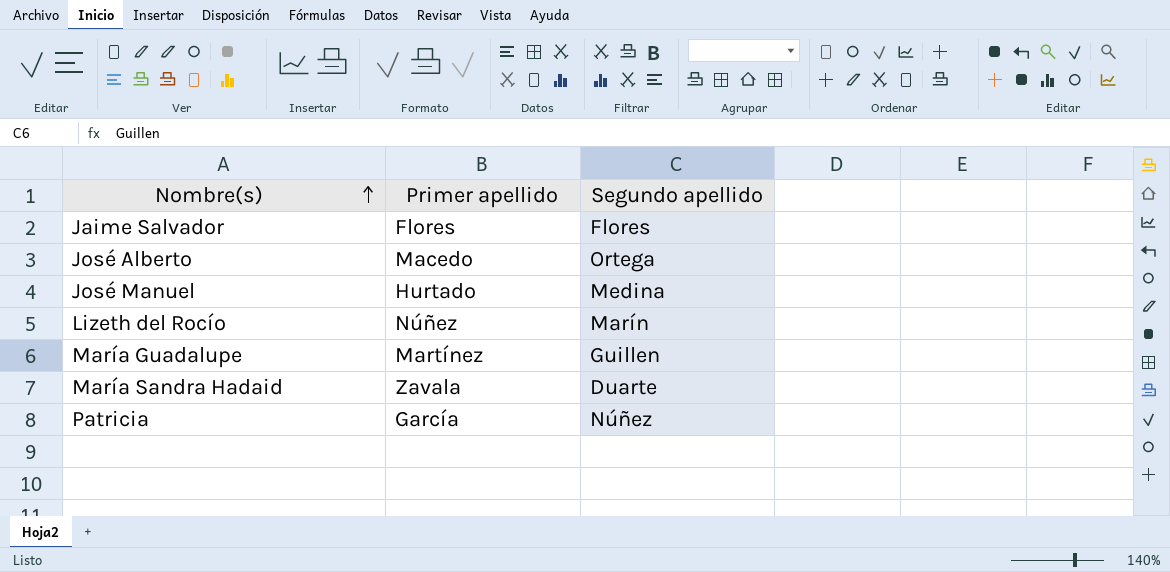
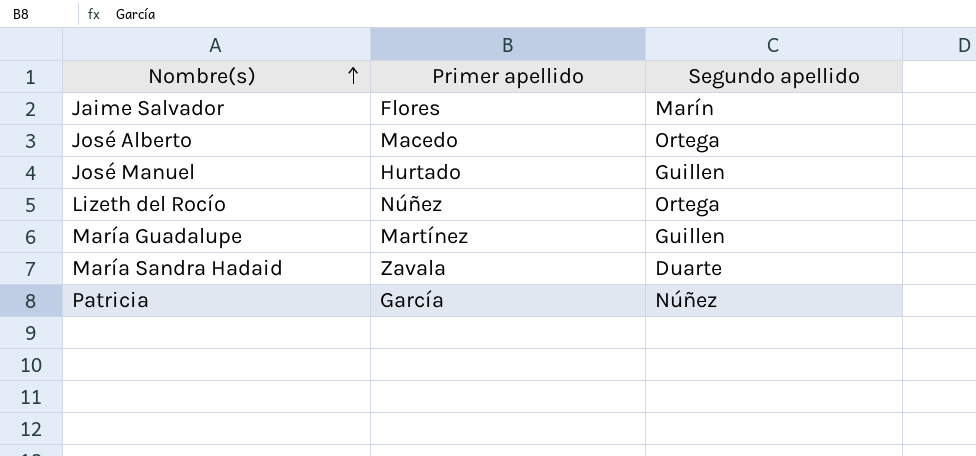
Jaime Salvador | Segundo apellido: Flores -> Marín
José Manuel | Segundo apellido: Medina -> Guillen
Lizeth del Rocío | Segundo apellido: Marín -> Ortega

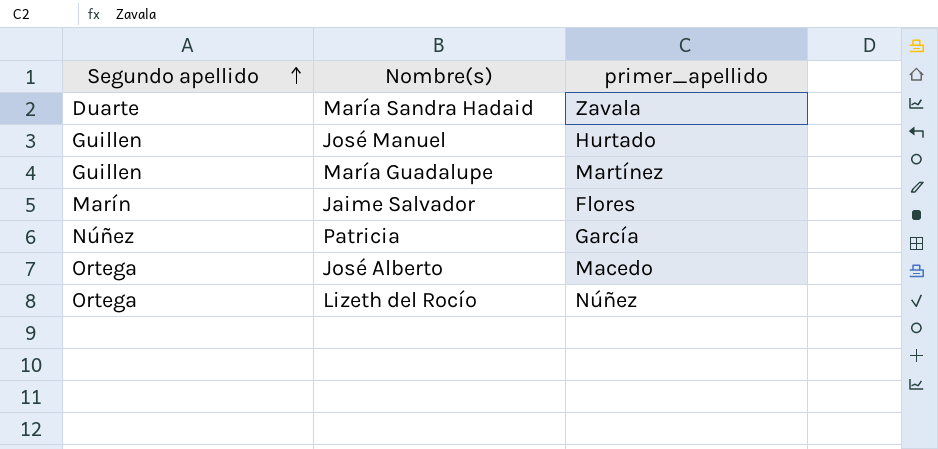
row order: Nombre(s) ascending -> Segundo apellido ascending
column Segundo apellido | position: 3 -> 1
column name: Primer apellido -> primer_apellido

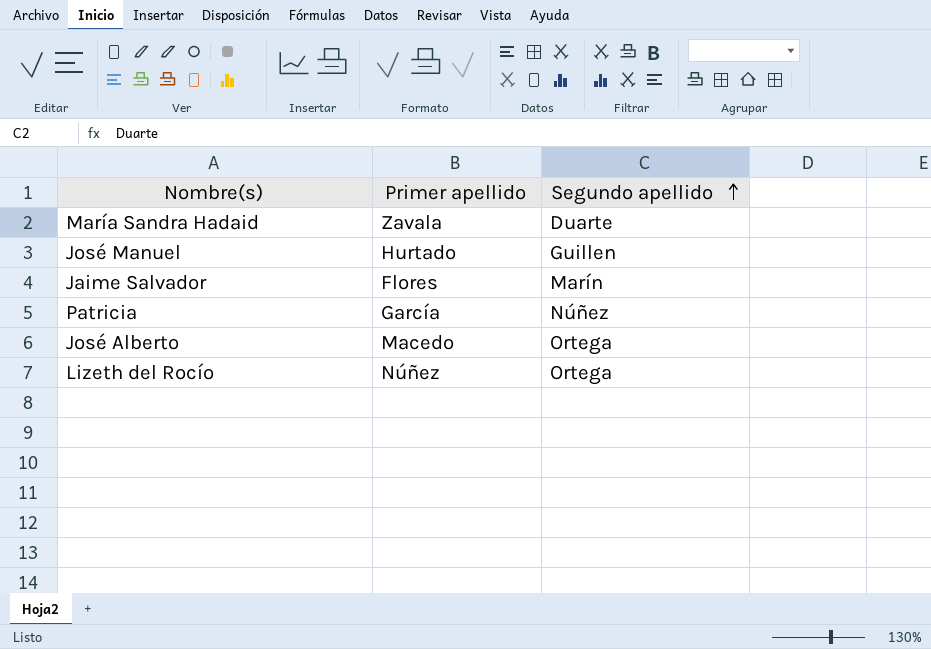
column name: primer_apellido -> Primer apellido
column Segundo apellido | position: 1 -> 3
row María Guadalupe: Guillen | Martínez -> none

